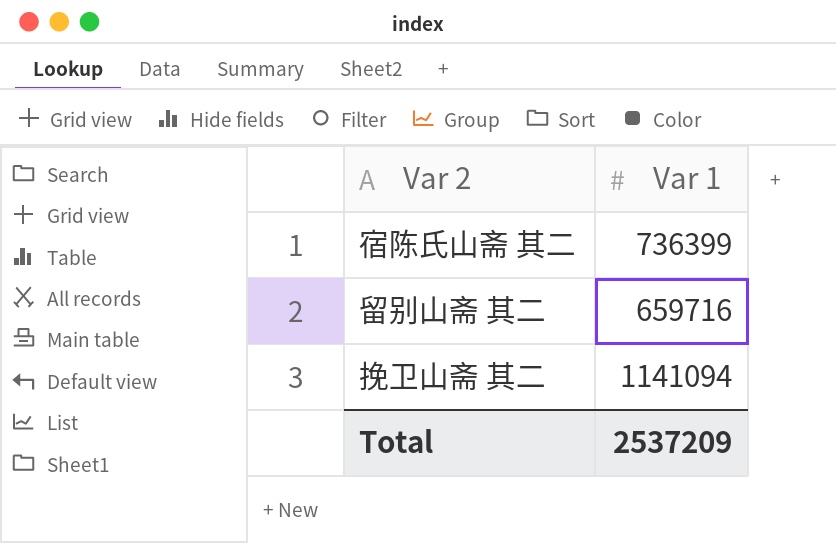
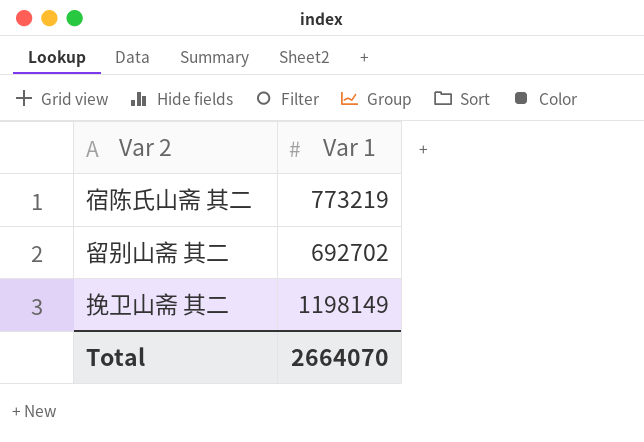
宿陈氏山斋 其二 | Var 1: 736399 -> 773219
留别山斋 其二 | Var 1: 659716 -> 692702
挽卫山斋 其二 | Var 1: 1141094 -> 1198149
Total | Var 1: 2537209 -> 2664070

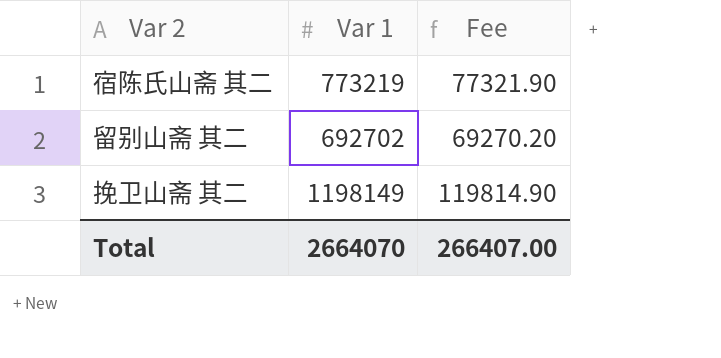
column Fee | formula: none -> [Var 1] * 0.1

